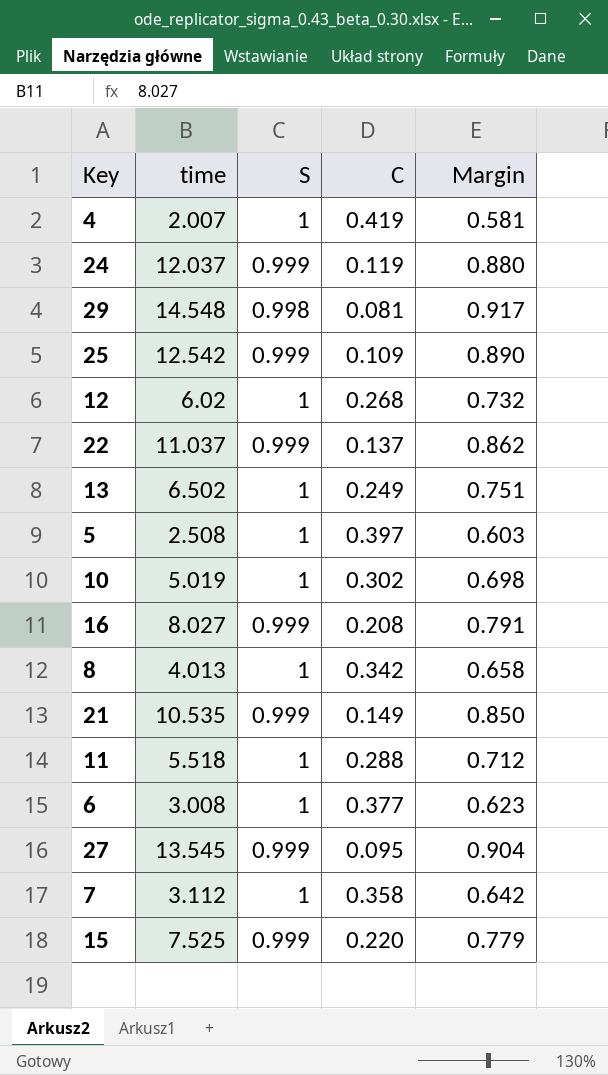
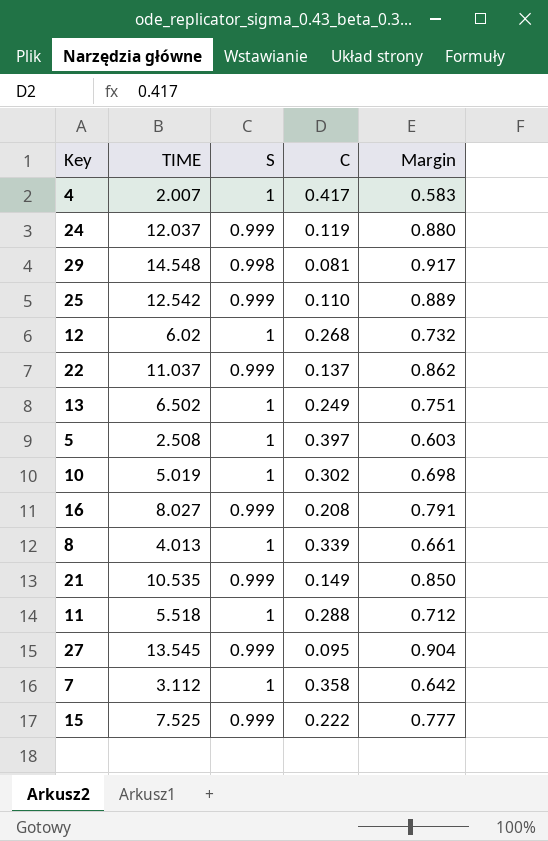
column name: time -> TIME
row 6: 3.008 | 1 | 0.377 | 0.623 -> none
4 | C: 0.419 -> 0.417
4 | Margin: 0.581 -> 0.583
25 | C: 0.109 -> 0.110
25 | Margin: 0.890 -> 0.889
8 | C: 0.342 -> 0.339
8 | Margin: 0.658 -> 0.661
15 | C: 0.220 -> 0.222
15 | Margin: 0.779 -> 0.777

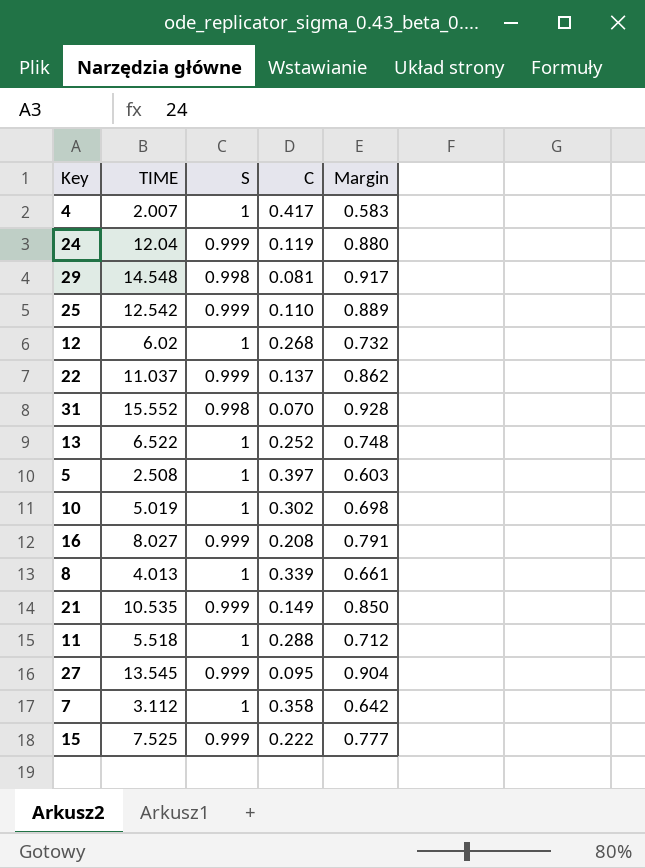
24 | TIME: 12.037 -> 12.04
row 31: none -> 15.552 | 0.998 | 0.070 | 0.928
13 | TIME: 6.502 -> 6.522
13 | C: 0.249 -> 0.252
13 | Margin: 0.751 -> 0.748

